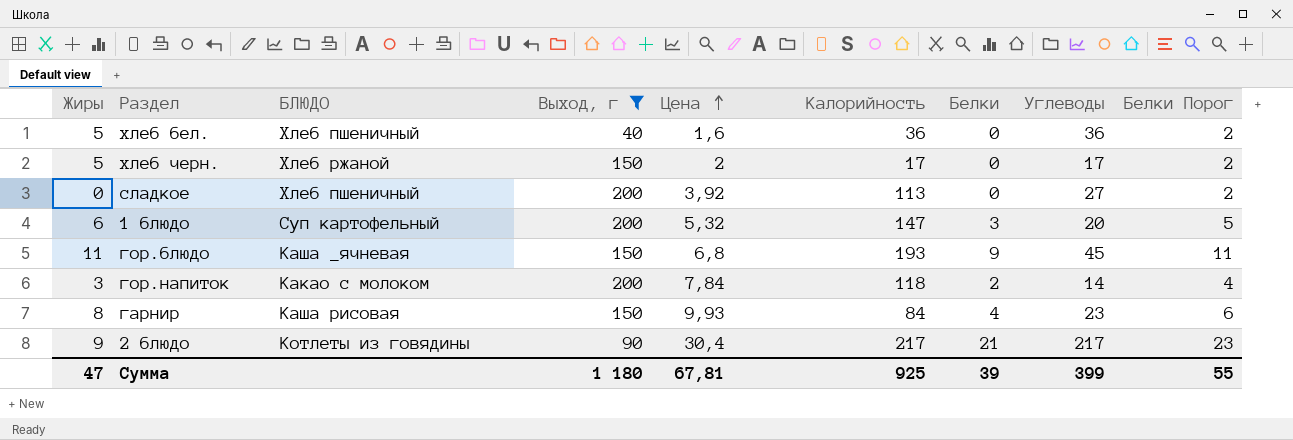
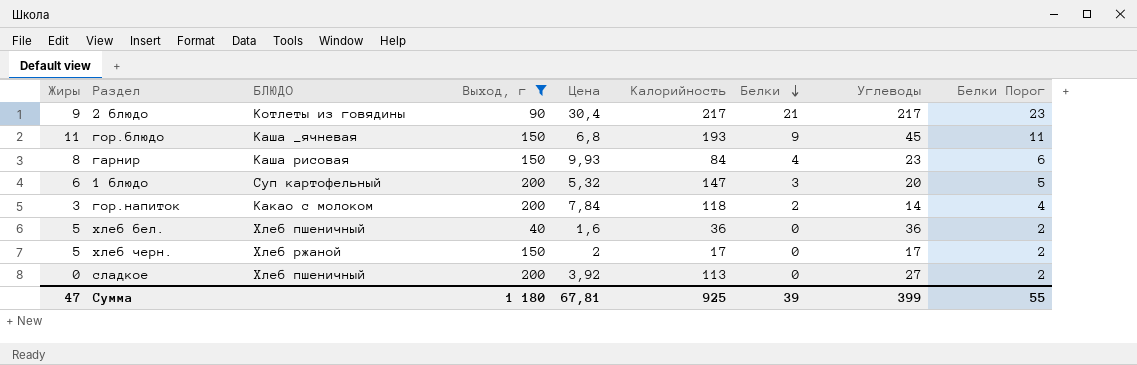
row order: Цена ascending -> Белки descending

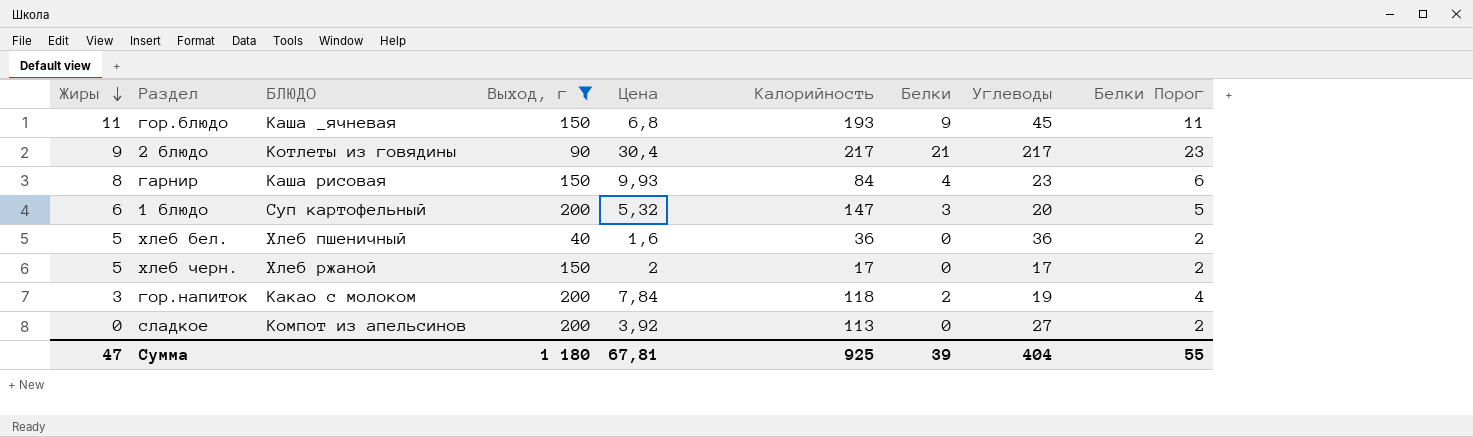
row order: Белки descending -> Жиры descending
гор.напиток | Углеводы: 14 -> 19
сладкое | БЛЮДО: Хлеб пшеничный -> Компот из апельсинов
Сумма | Углеводы: 399 -> 404

